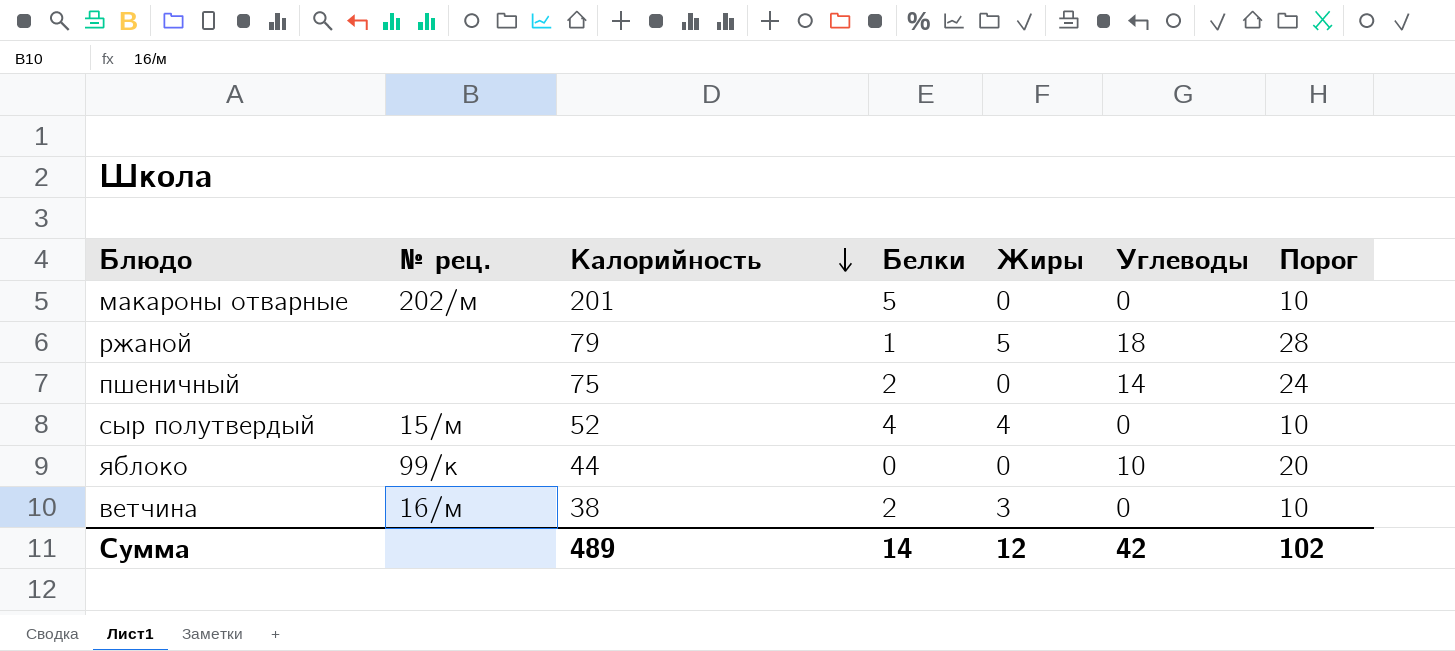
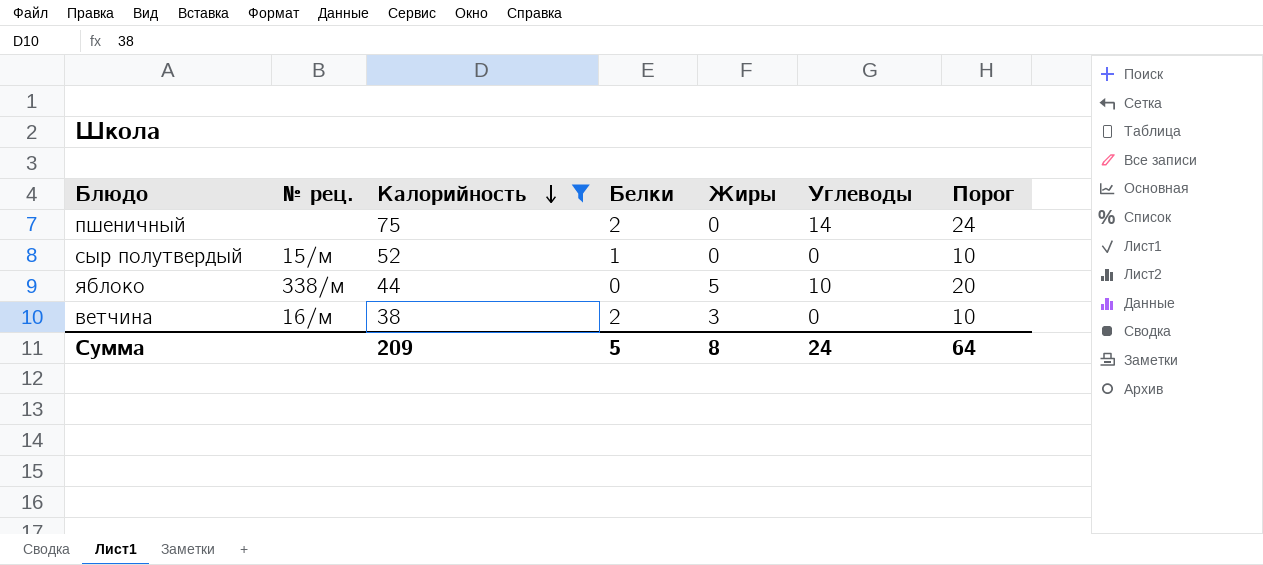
filter: none -> Калорийность <= 75
сыр полутвердый | Белки: 4 -> 1
сыр полутвердый | Жиры: 4 -> 0
яблоко | № рец.: 99/к -> 338/м
яблоко | Жиры: 0 -> 5
Сумма | Калорийность: 489 -> 209
Сумма | Белки: 14 -> 5
Сумма | Жиры: 12 -> 8
Сумма | Углеводы: 42 -> 24
Сумма | Порог: 102 -> 64

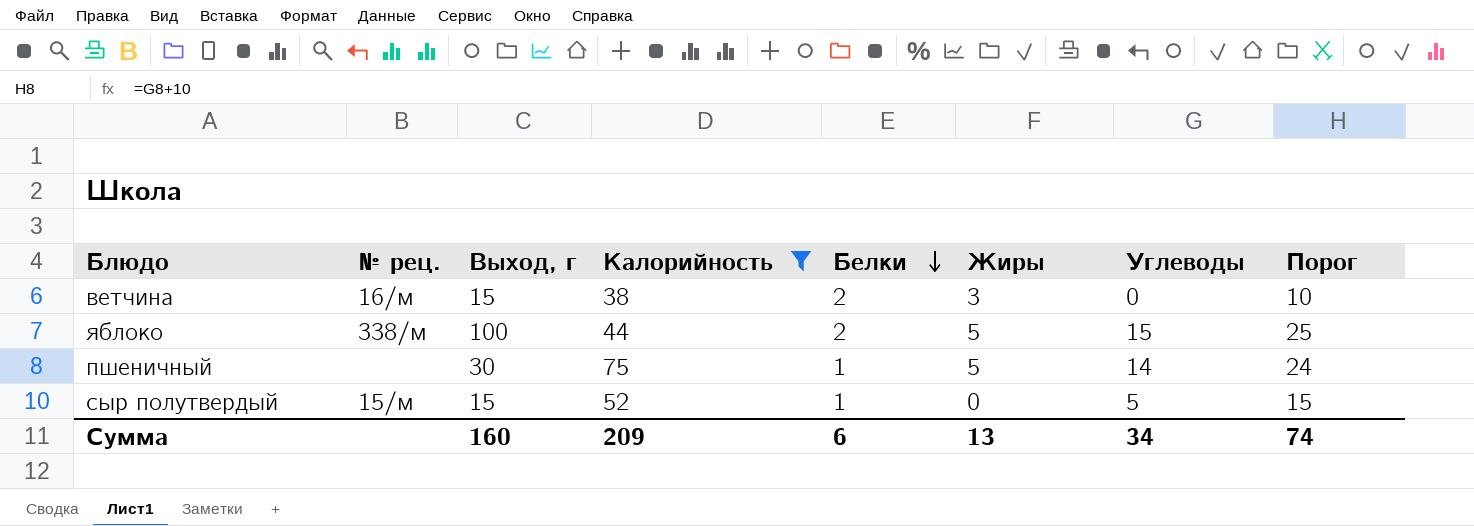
row order: Калорийность descending -> Белки descending
column Выход, г | position: none -> 3
яблоко | Белки: 0 -> 2
яблоко | Углеводы: 10 -> 15
яблоко | Порог: 20 -> 25
пшеничный | Белки: 2 -> 1
пшеничный | Жиры: 0 -> 5
сыр полутвердый | Углеводы: 0 -> 5
сыр полутвердый | Порог: 10 -> 15
Сумма | Белки: 5 -> 6
Сумма | Жиры: 8 -> 13
Сумма | Углеводы: 24 -> 34
Сумма | Порог: 64 -> 74

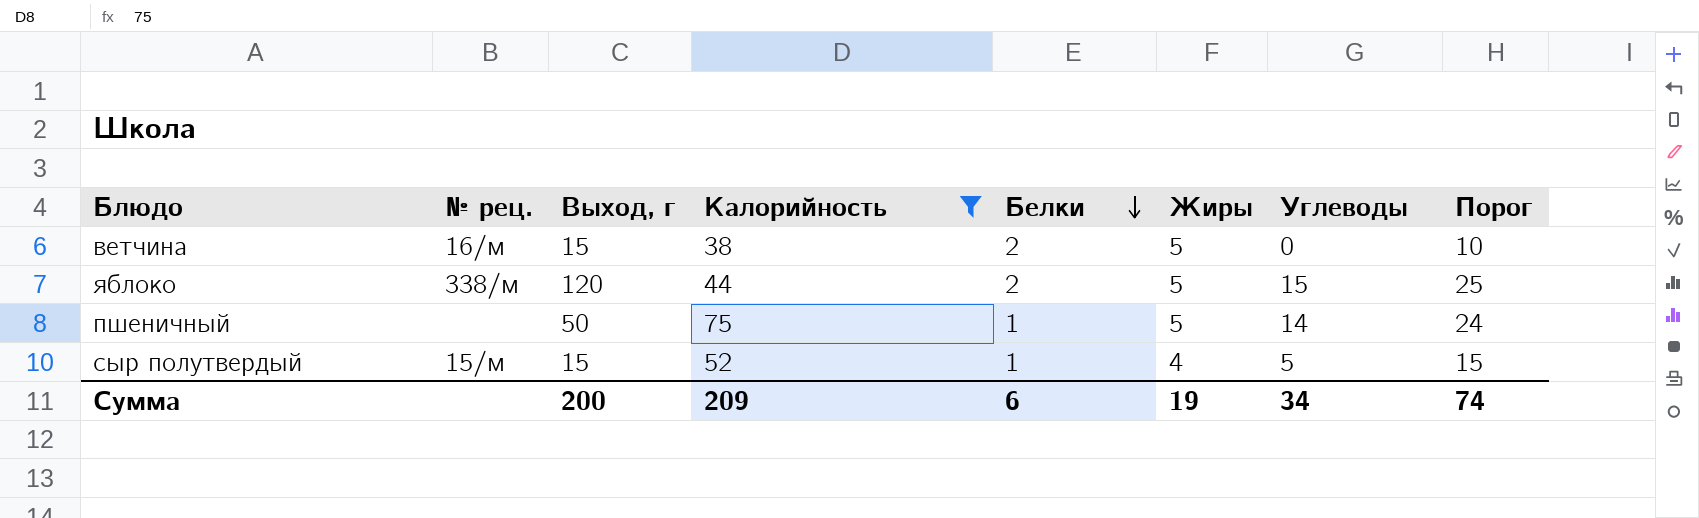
ветчина | Жиры: 3 -> 5
яблоко | Выход, г: 100 -> 120
пшеничный | Выход, г: 30 -> 50
сыр полутвердый | Жиры: 0 -> 4
Сумма | Выход, г: 160 -> 200
Сумма | Жиры: 13 -> 19

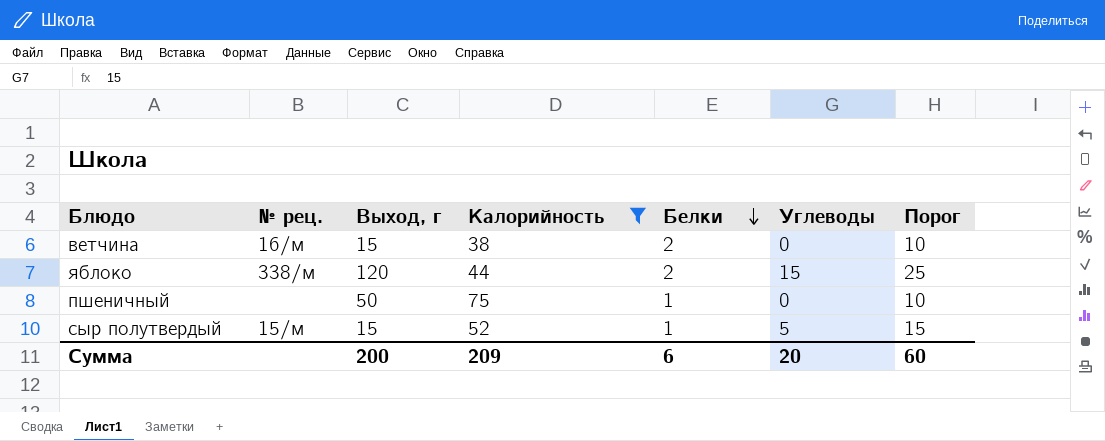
column Жиры | position: 6 -> none
пшеничный | Углеводы: 14 -> 0
пшеничный | Порог: 24 -> 10
Сумма | Углеводы: 34 -> 20
Сумма | Порог: 74 -> 60

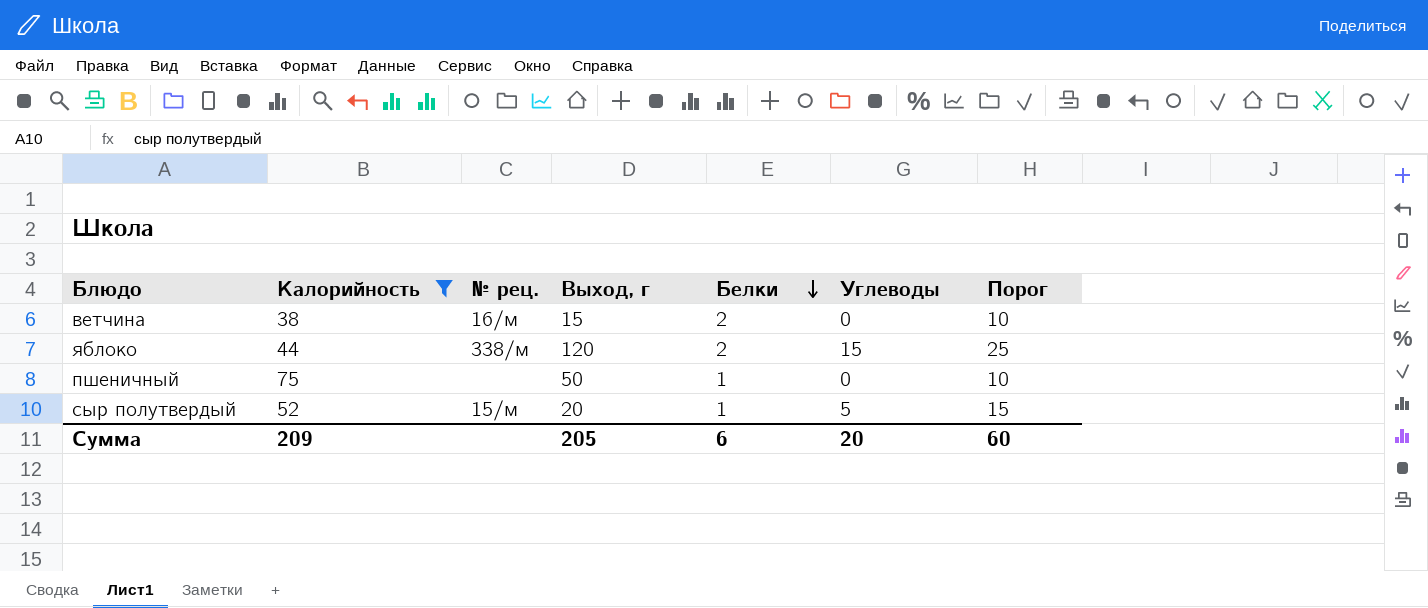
column Калорийность | position: 4 -> 2
сыр полутвердый | Выход, г: 15 -> 20
Сумма | Выход, г: 200 -> 205

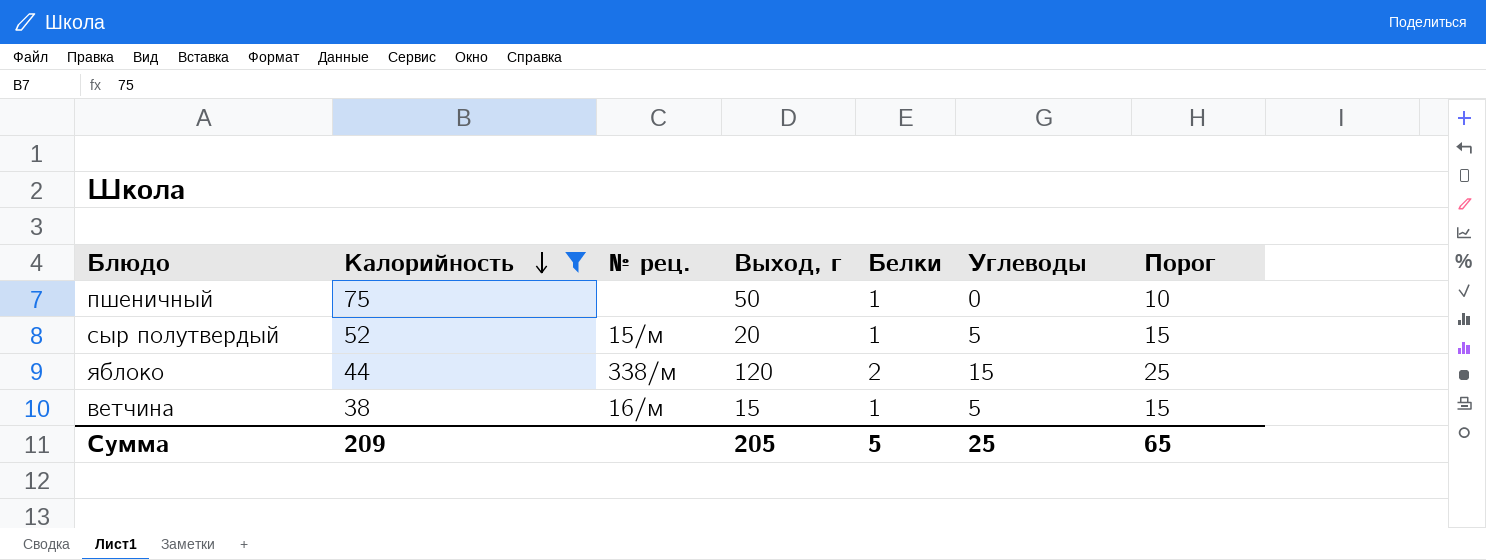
row order: Белки descending -> Калорийность descending
ветчина | Белки: 2 -> 1
ветчина | Углеводы: 0 -> 5
ветчина | Порог: 10 -> 15
Сумма | Белки: 6 -> 5
Сумма | Углеводы: 20 -> 25
Сумма | Порог: 60 -> 65

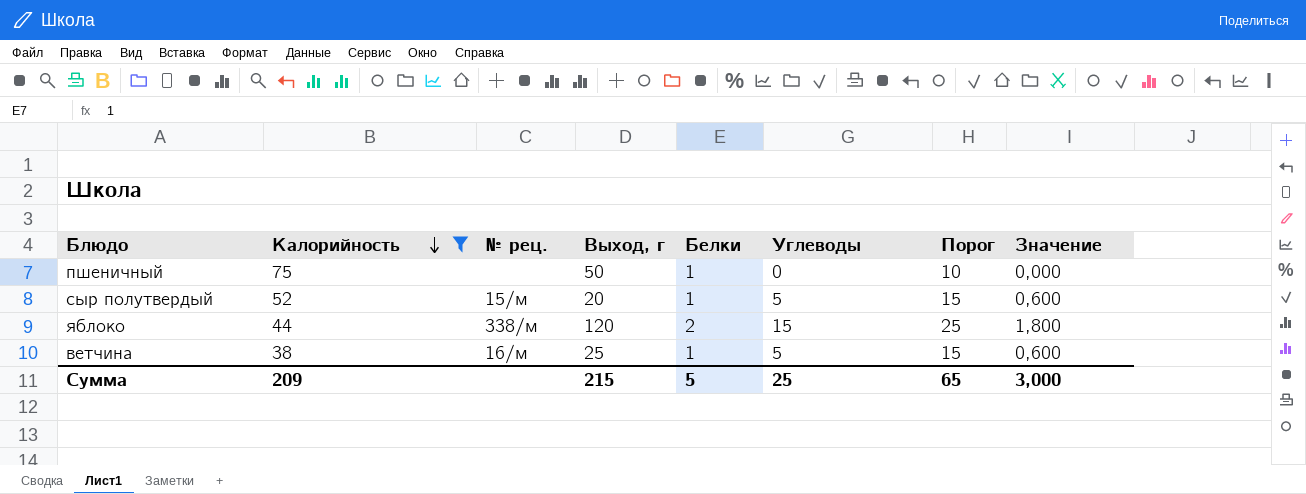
column Значение | formula: none -> [Углеводы] * 0,12
ветчина | Выход, г: 15 -> 25
Сумма | Выход, г: 205 -> 215

